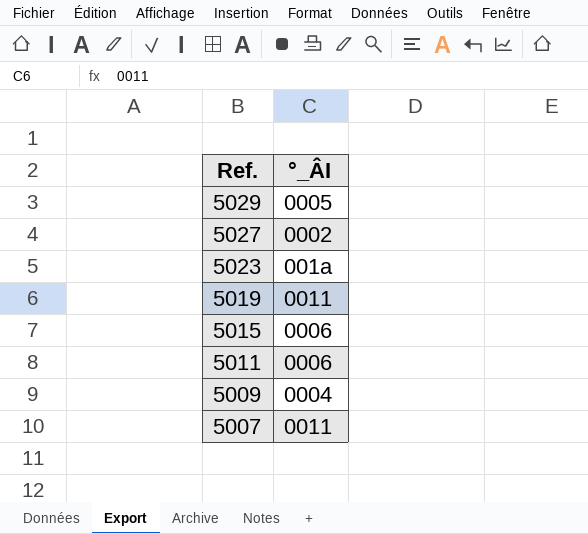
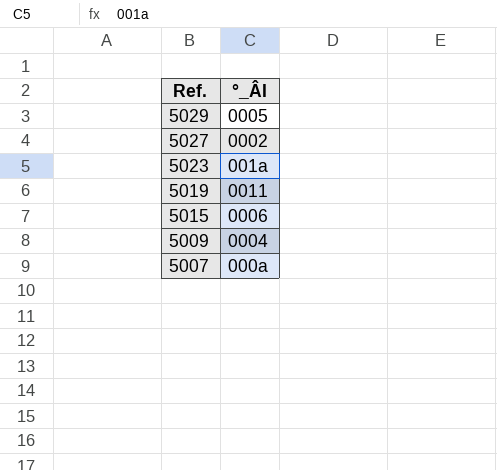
row 5011: 0006 -> none
5007 | °_ÂI: 0011 -> 000a

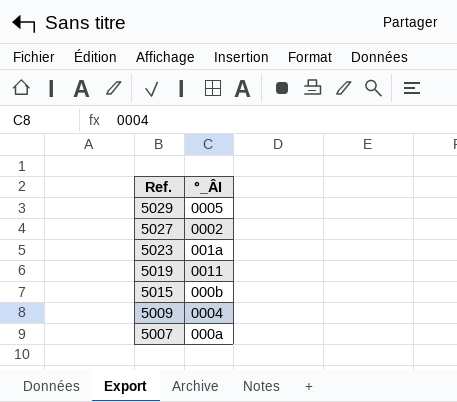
5015 | °_ÂI: 0006 -> 000b

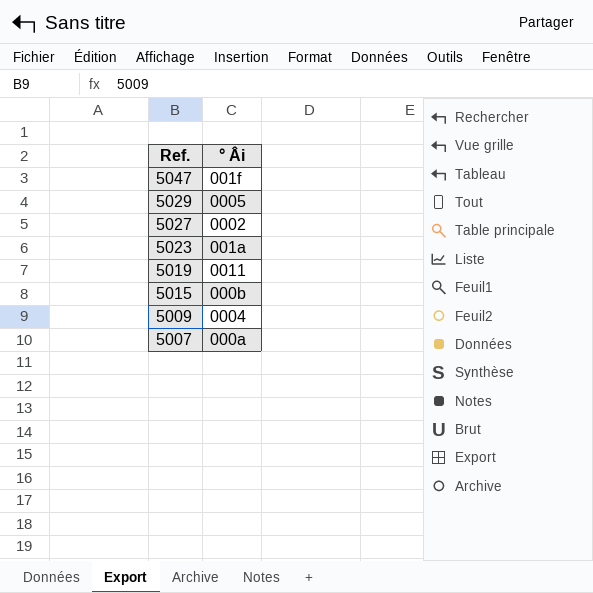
column name: °_ÂI -> ° Âi
row 5047: none -> 001f

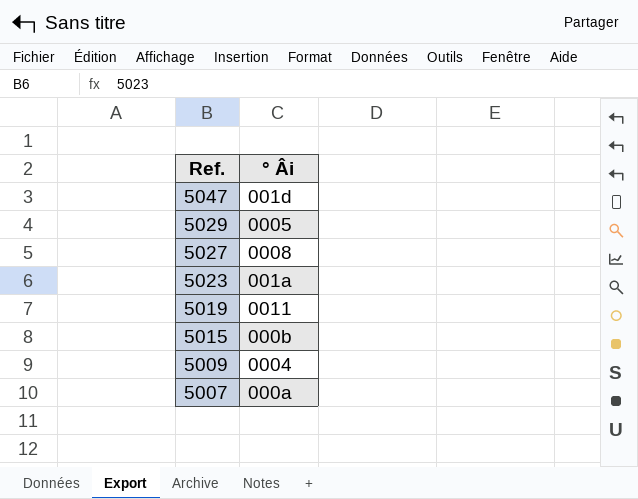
5047 | ° Âi: 001f -> 001d
5027 | ° Âi: 0002 -> 0008

